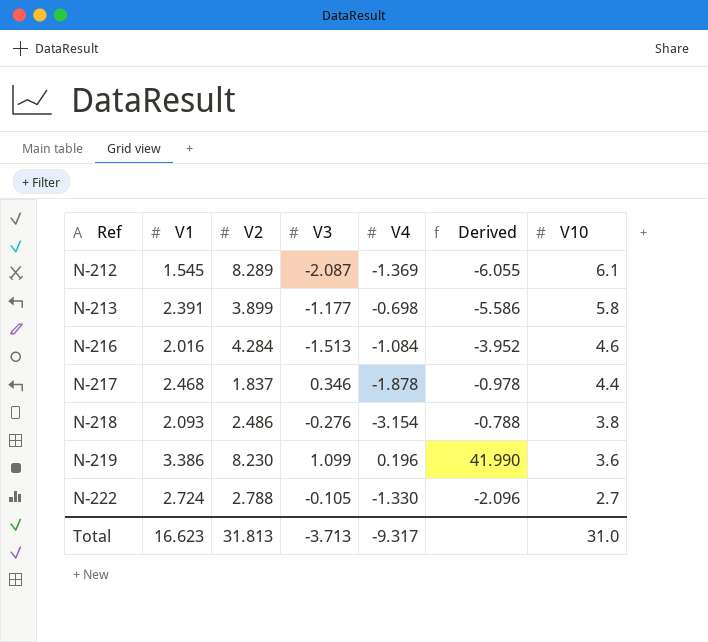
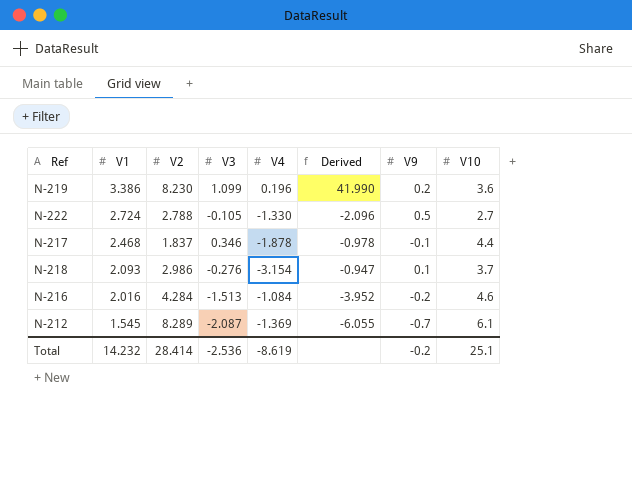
row order: Ref ascending -> V1 descending
column V9 | position: none -> 7
row N-213: 2.391 | 3.899 | -1.177 | -0.698 | -5.586 | 5.8 -> none
N-218 | V2: 2.486 -> 2.986
N-218 | Derived: -0.788 -> -0.947
N-218 | V10: 3.8 -> 3.7
Total | V1: 16.623 -> 14.232
Total | V2: 31.813 -> 28.414
Total | V3: -3.713 -> -2.536
Total | V4: -9.317 -> -8.619
Total | V10: 31.0 -> 25.1

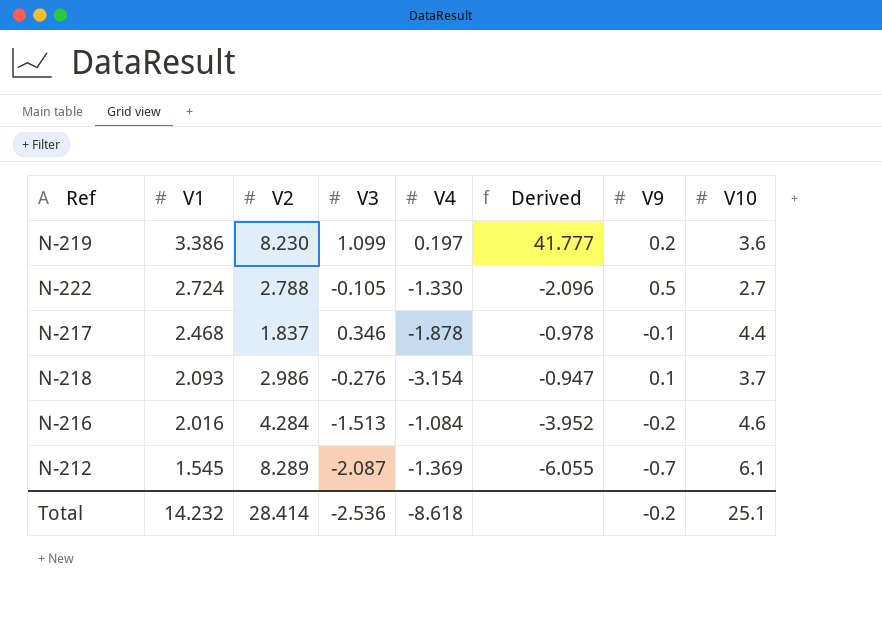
N-219 | V4: 0.196 -> 0.197
N-219 | Derived: 41.990 -> 41.777
Total | V4: -8.619 -> -8.618

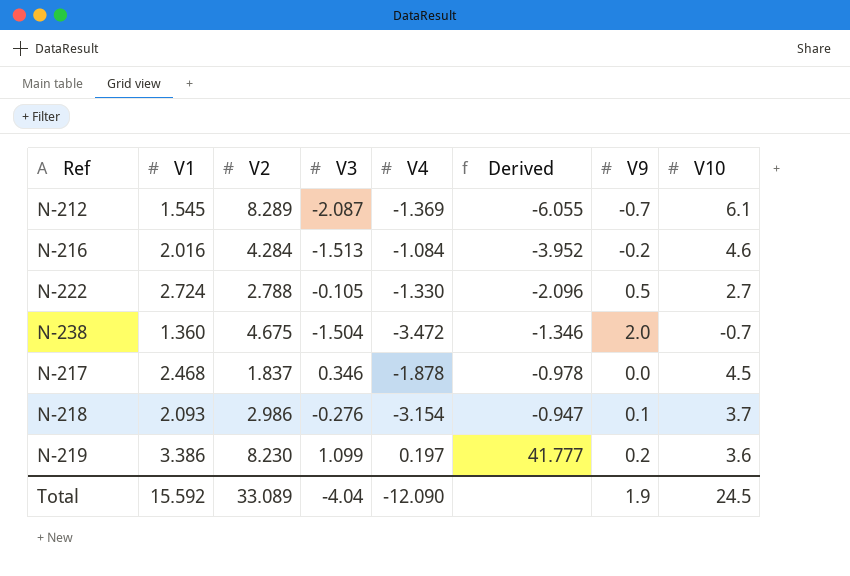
row order: V1 descending -> Derived ascending
row N-238: none -> 1.360 | 4.675 | -1.504 | -3.472 | -1.346 | 2.0 | -0.7
N-217 | V9: -0.1 -> 0.0
N-217 | V10: 4.4 -> 4.5
Total | V1: 14.232 -> 15.592
Total | V2: 28.414 -> 33.089
Total | V3: -2.536 -> -4.04
Total | V4: -8.618 -> -12.090
Total | V9: -0.2 -> 1.9
Total | V10: 25.1 -> 24.5

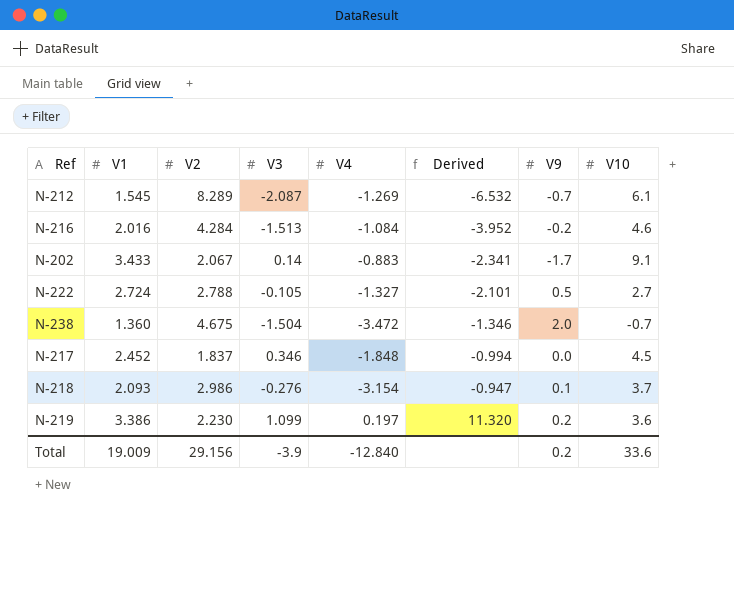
N-212 | V4: -1.369 -> -1.269
N-212 | Derived: -6.055 -> -6.532
row N-202: none -> 3.433 | 2.067 | 0.14 | -0.883 | -2.341 | -1.7 | 9.1
N-222 | V4: -1.330 -> -1.327
N-222 | Derived: -2.096 -> -2.101
N-217 | V1: 2.468 -> 2.452
N-217 | V4: -1.878 -> -1.848
N-217 | Derived: -0.978 -> -0.994
N-219 | V2: 8.230 -> 2.230
N-219 | Derived: 41.777 -> 11.320
Total | V1: 15.592 -> 19.009
Total | V2: 33.089 -> 29.156
Total | V3: -4.04 -> -3.9
Total | V4: -12.090 -> -12.840
Total | V9: 1.9 -> 0.2
Total | V10: 24.5 -> 33.6

